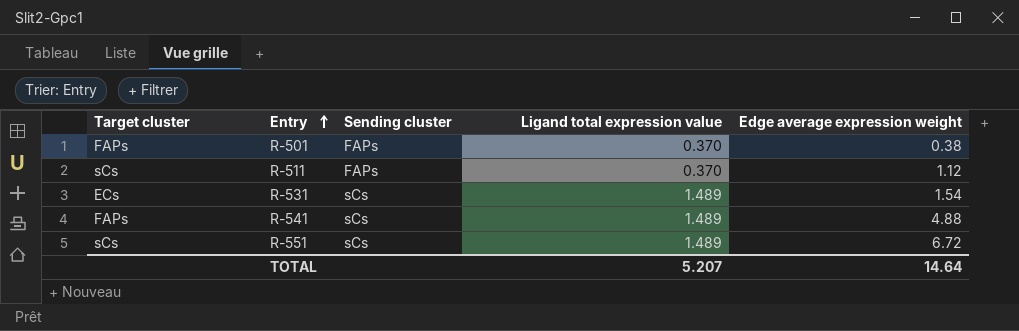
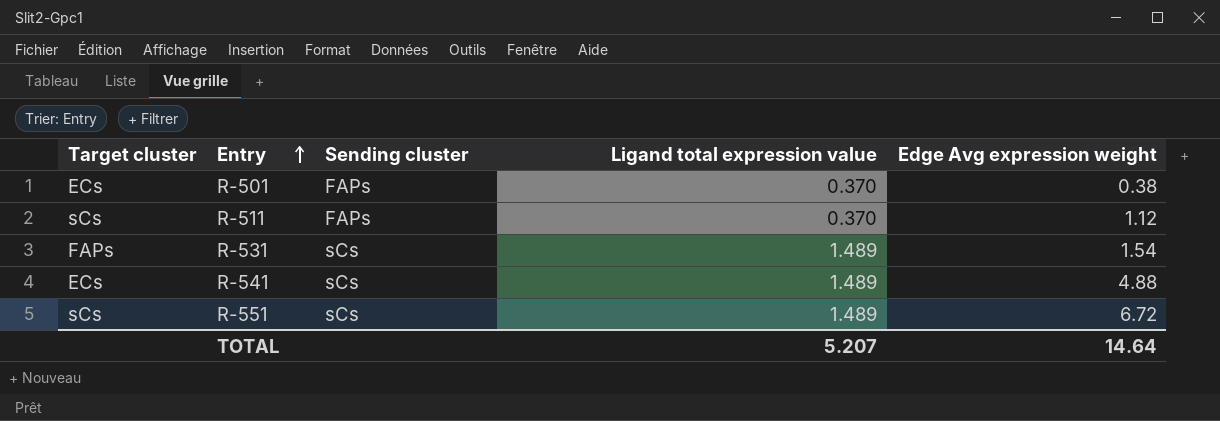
column name: Edge average expression weight -> Edge Avg expression weight
R-501 | Target cluster: FAPs -> ECs
R-531 | Target cluster: ECs -> FAPs
R-541 | Target cluster: FAPs -> ECs

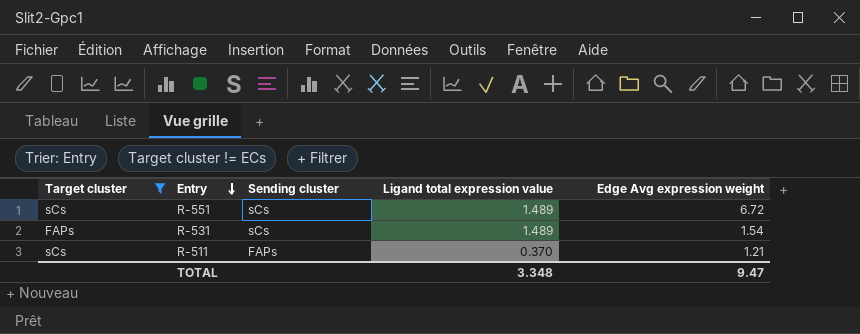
filter: none -> Target cluster != ECs
row order: Entry ascending -> Entry descending
R-511 | Edge Avg expression weight: 1.12 -> 1.21
TOTAL | Ligand total expression value: 5.207 -> 3.348
TOTAL | Edge Avg expression weight: 14.64 -> 9.47

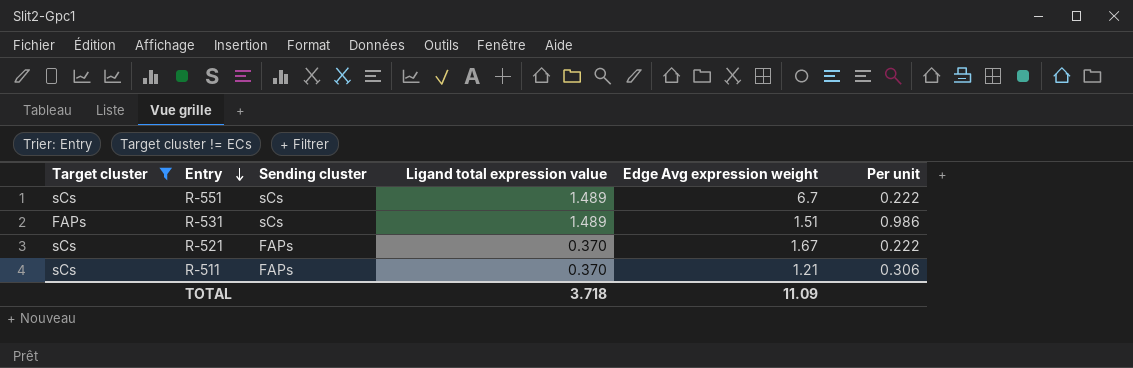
column Per unit | formula: none -> [Ligand total expression value] / [Edge Avg expression weight]
R-551 | Edge Avg expression weight: 6.72 -> 6.7
R-531 | Edge Avg expression weight: 1.54 -> 1.51
row R-521: none -> sCs | FAPs | 0.370 | 1.67 | 0.222
TOTAL | Ligand total expression value: 3.348 -> 3.718
TOTAL | Edge Avg expression weight: 9.47 -> 11.09

